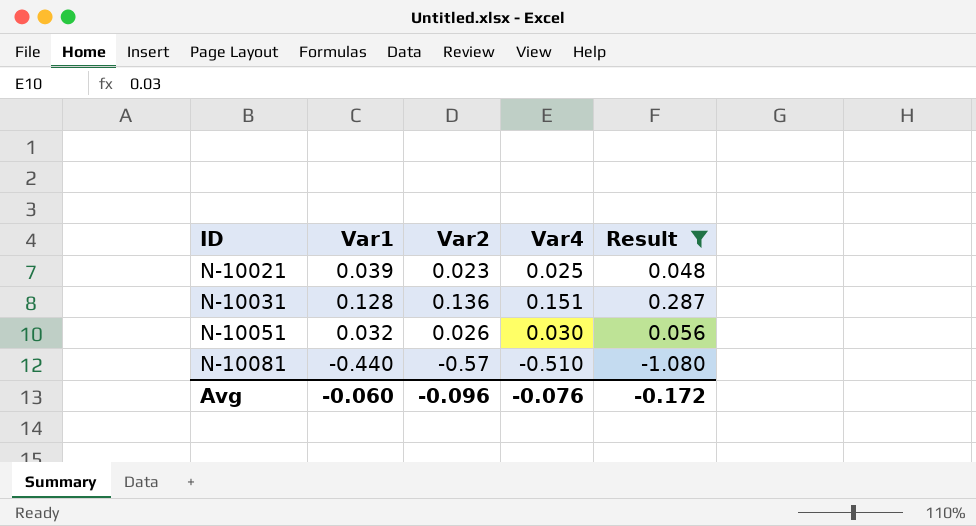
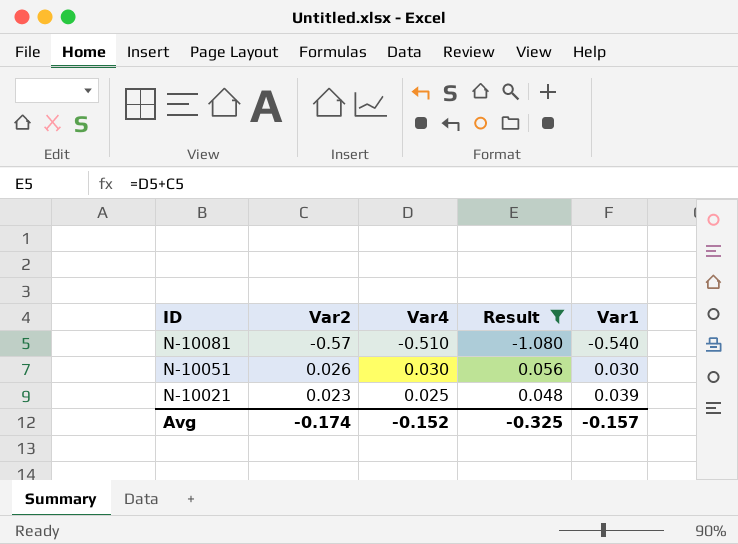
row order: ID ascending -> ID descending
column Var1 | position: 2 -> 5
row N-10031: 0.128 | 0.136 | 0.151 | 0.287 -> none
N-10081 | Var1: -0.440 -> -0.540
N-10051 | Var1: 0.032 -> 0.030
Avg | Var2: -0.096 -> -0.174
Avg | Var4: -0.076 -> -0.152
Avg | Result: -0.172 -> -0.325
Avg | Var1: -0.060 -> -0.157

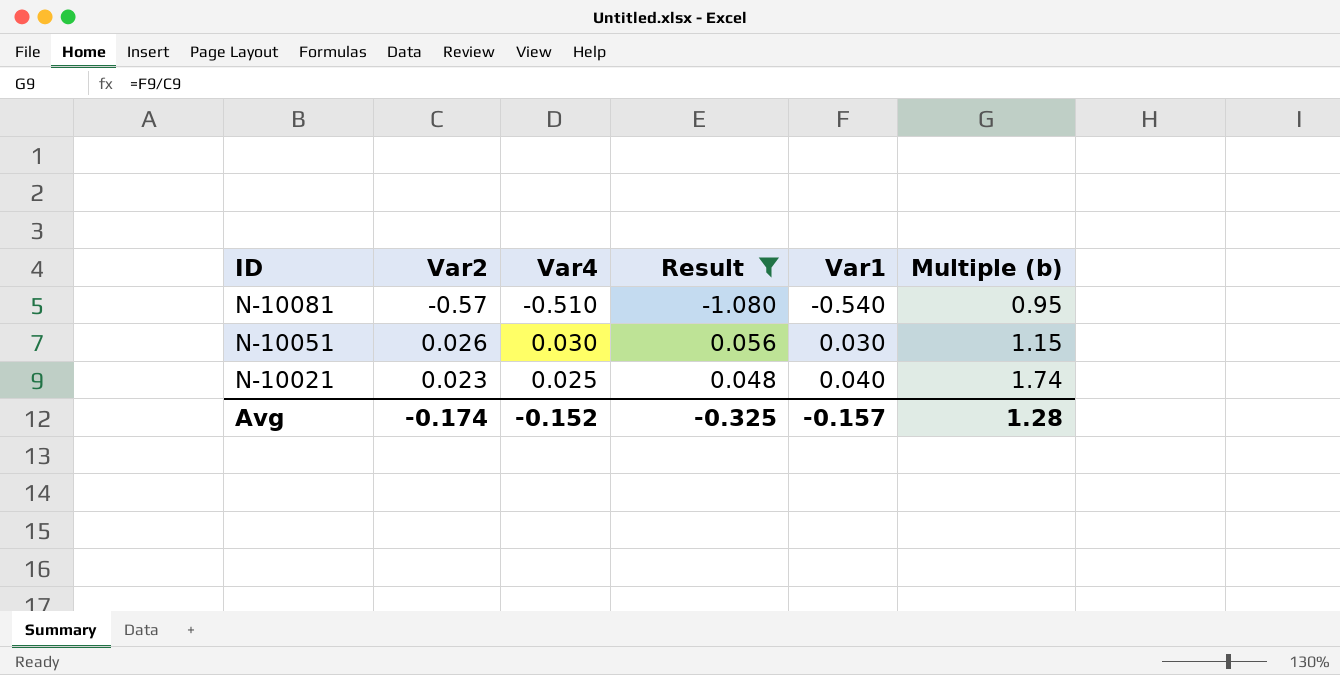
column Multiple (b) | formula: none -> [Var1] / [Var2]
N-10021 | Var1: 0.039 -> 0.040

